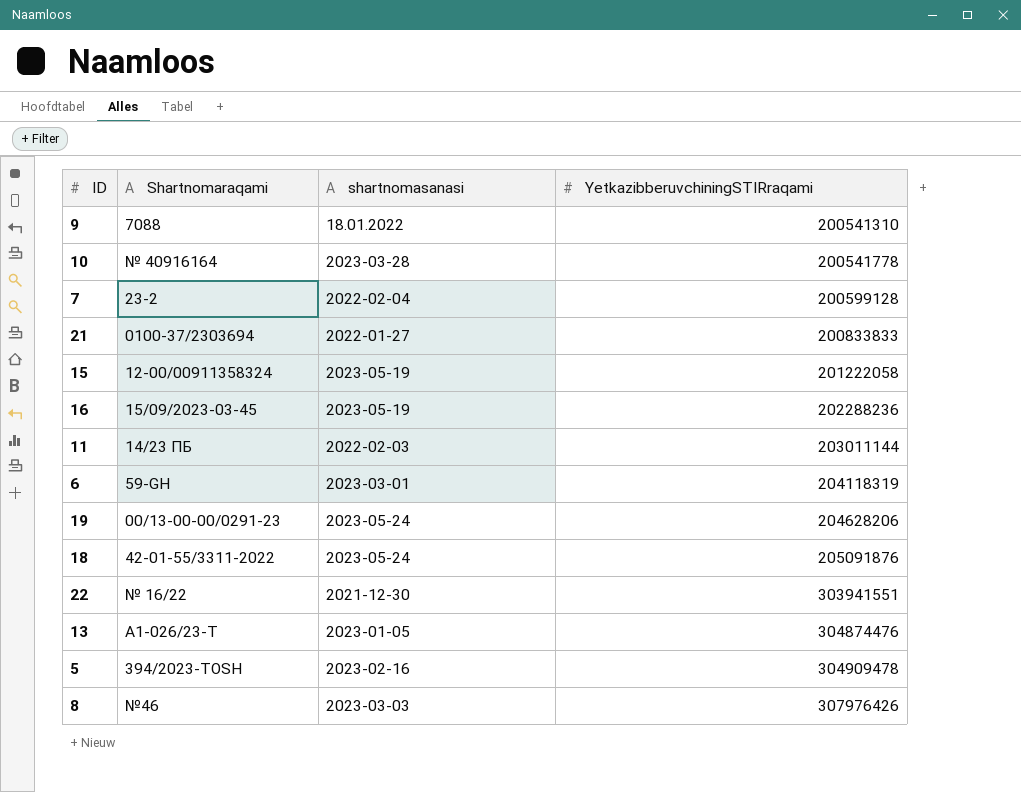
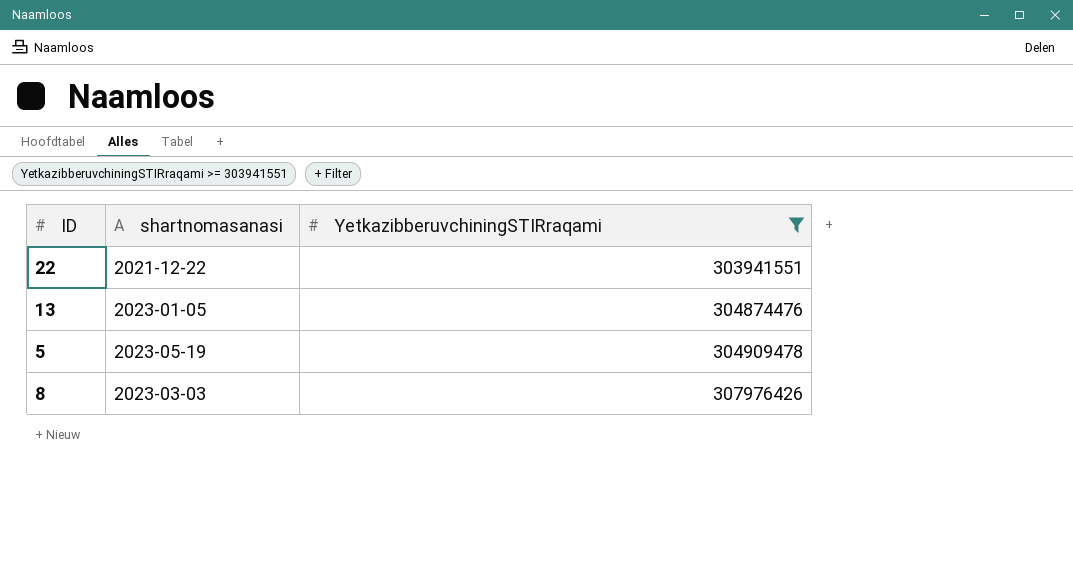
filter: none -> YetkazibberuvchiningSTIRraqami >= 303941551
column Shartnomaraqami | position: 2 -> none
22 | shartnomasanasi: 2021-12-30 -> 2021-12-22
5 | shartnomasanasi: 2023-02-16 -> 2023-05-19

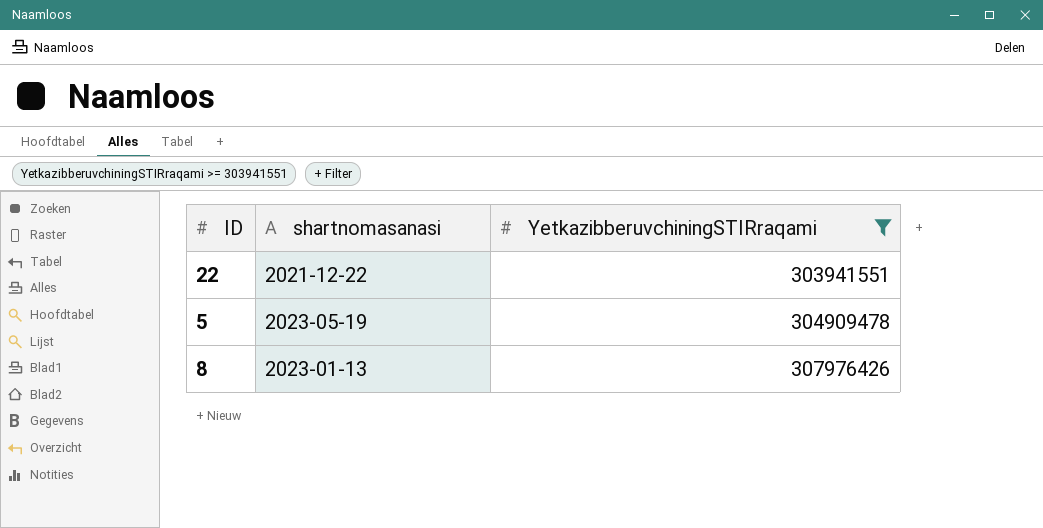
row 13: 2023-01-05 | 304874476 -> none
8 | shartnomasanasi: 2023-03-03 -> 2023-01-13

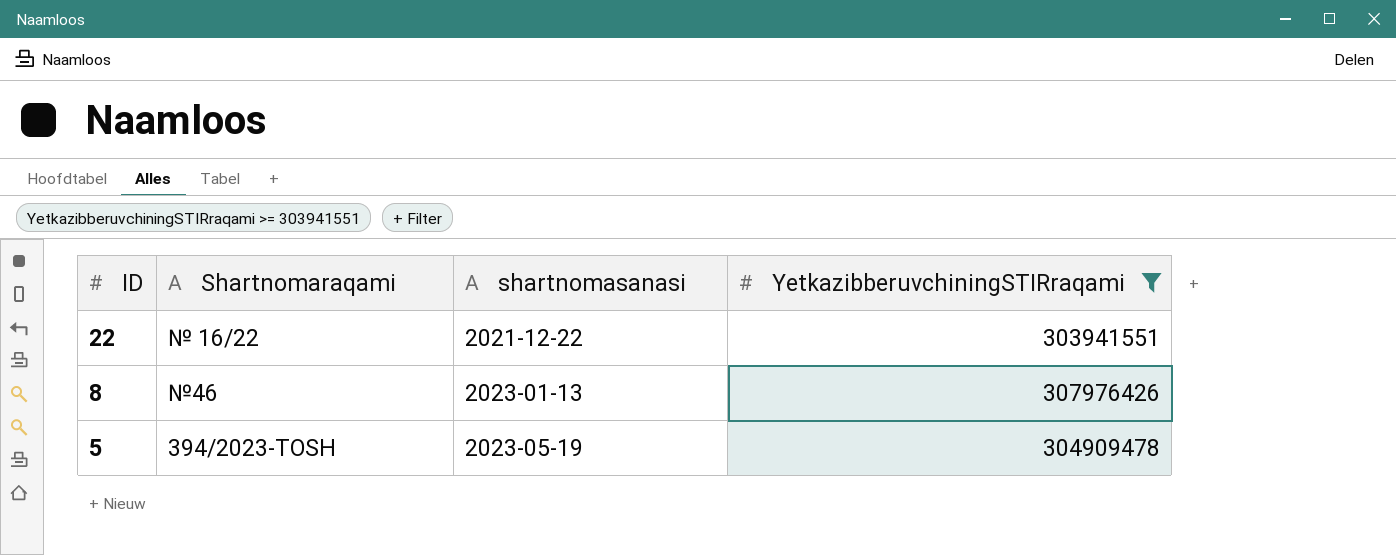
row order: YetkazibberuvchiningSTIRraqami ascending -> ID descending
column Shartnomaraqami | position: none -> 2

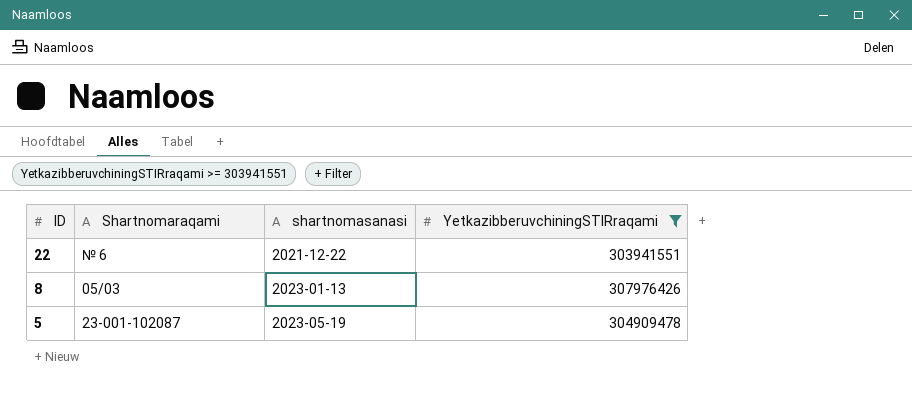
22 | Shartnomaraqami: № 16/22 -> № 6
8 | Shartnomaraqami: №46 -> 05/03
5 | Shartnomaraqami: 394/2023-TOSH -> 23-001-102087

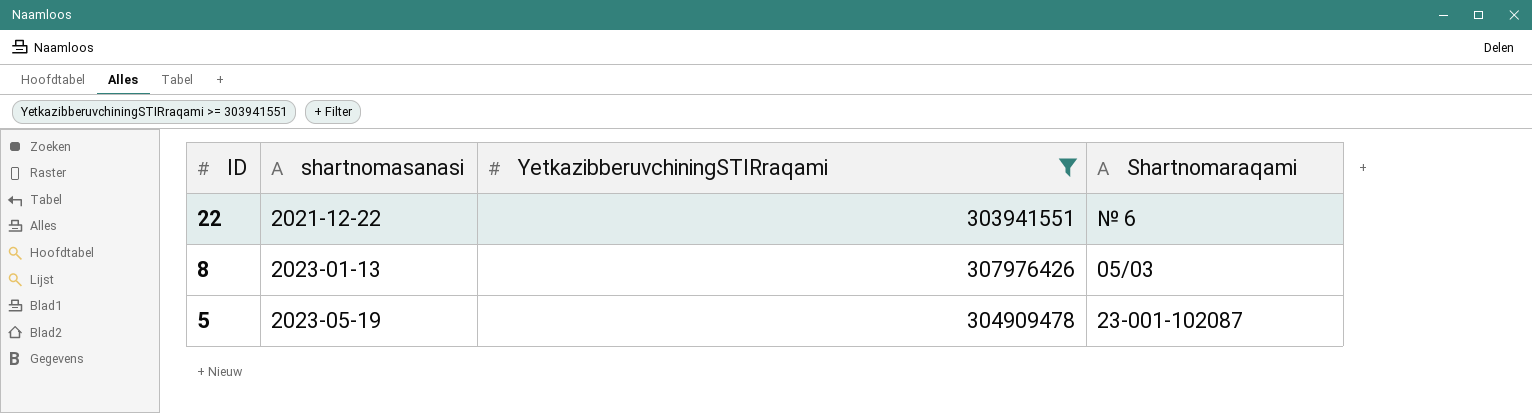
column Shartnomaraqami | position: 2 -> 4

